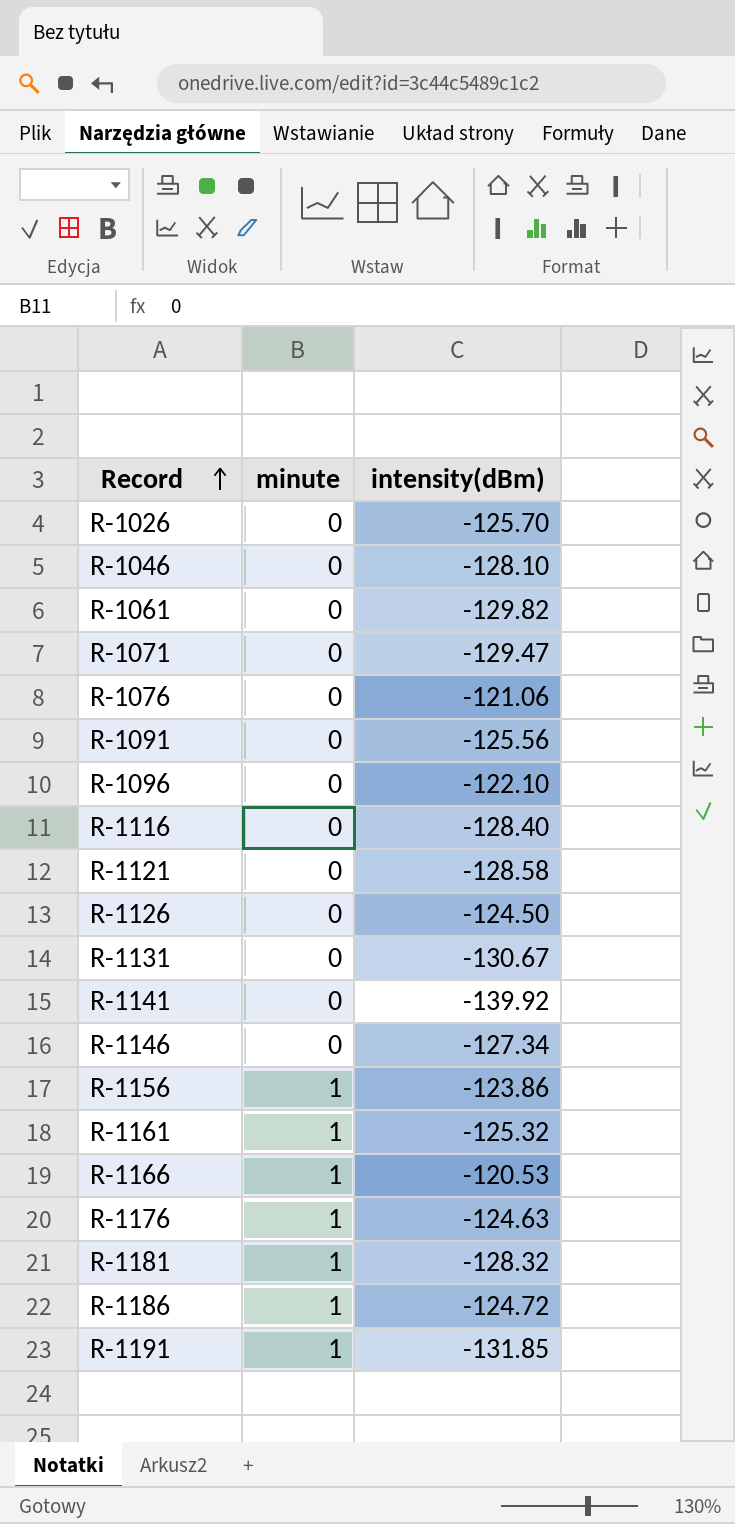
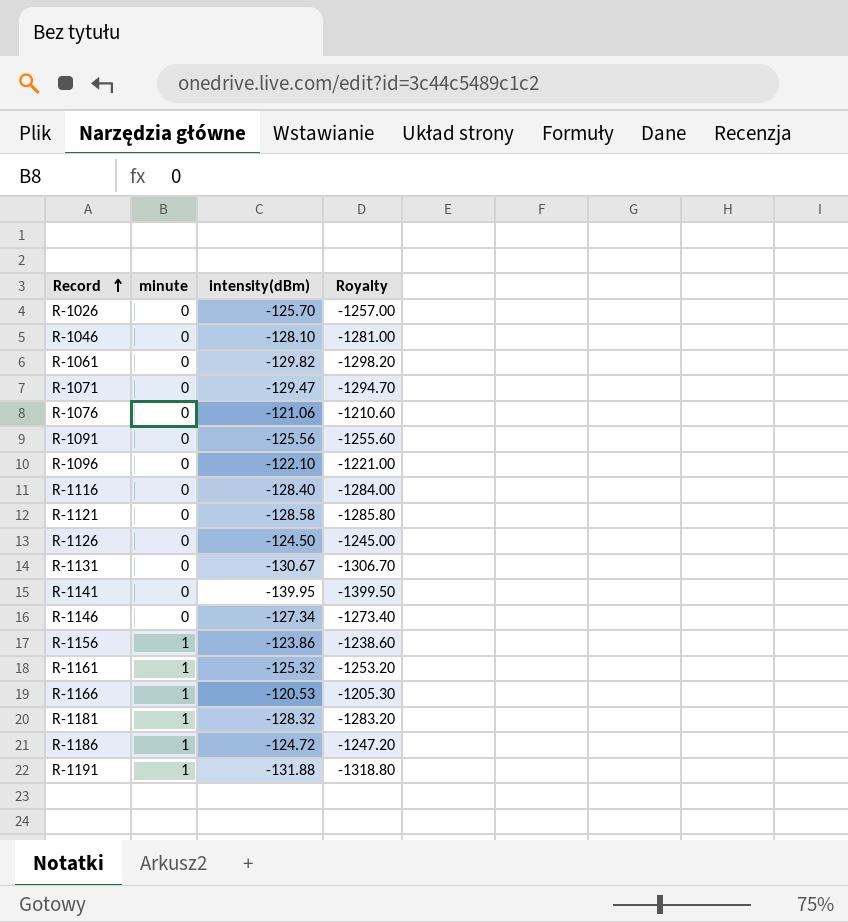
column Royalty | formula: none -> [intensity(dBm)] * 10
row R-1176: 1 | -124.63 -> none
R-1141 | intensity(dBm): -139.92 -> -139.95
R-1191 | intensity(dBm): -131.85 -> -131.88

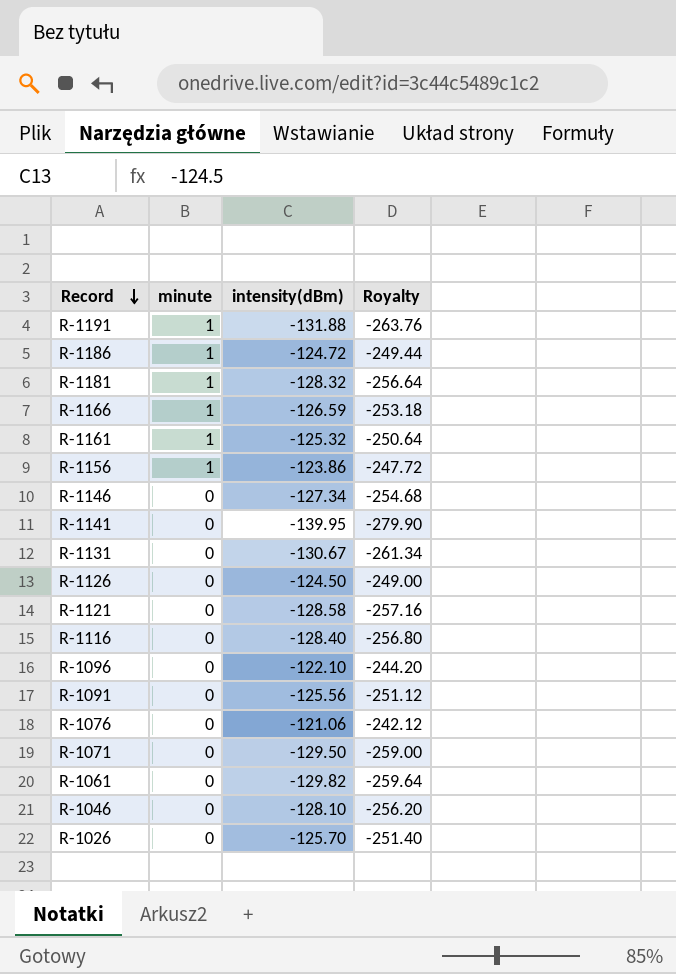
row order: Record ascending -> Record descending
column Royalty | formula: [intensity(dBm)] * 10 -> [intensity(dBm)] * 2
R-1166 | intensity(dBm): -120.53 -> -126.59
R-1071 | intensity(dBm): -129.47 -> -129.50

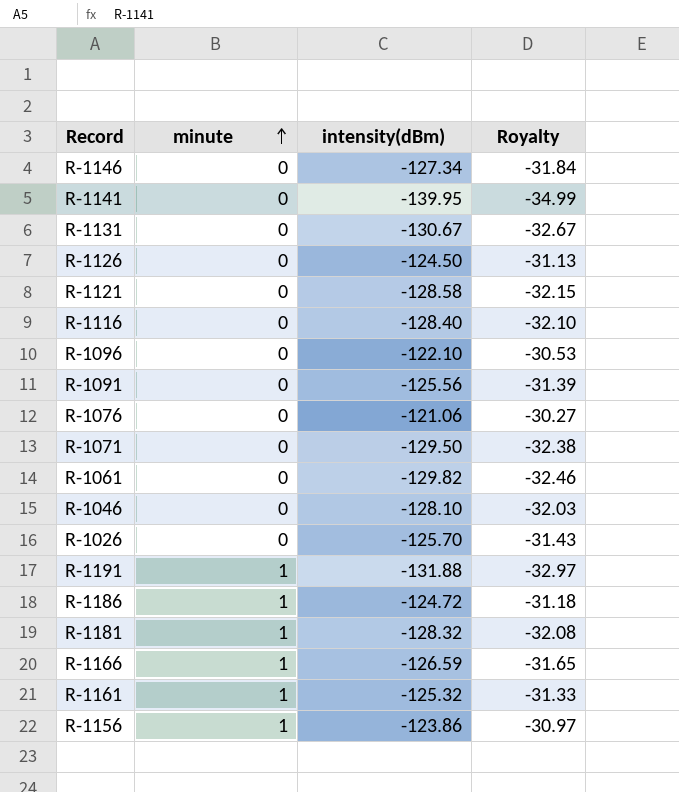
row order: Record descending -> minute ascending
column Royalty | formula: [intensity(dBm)] * 2 -> [intensity(dBm)] * 0.25

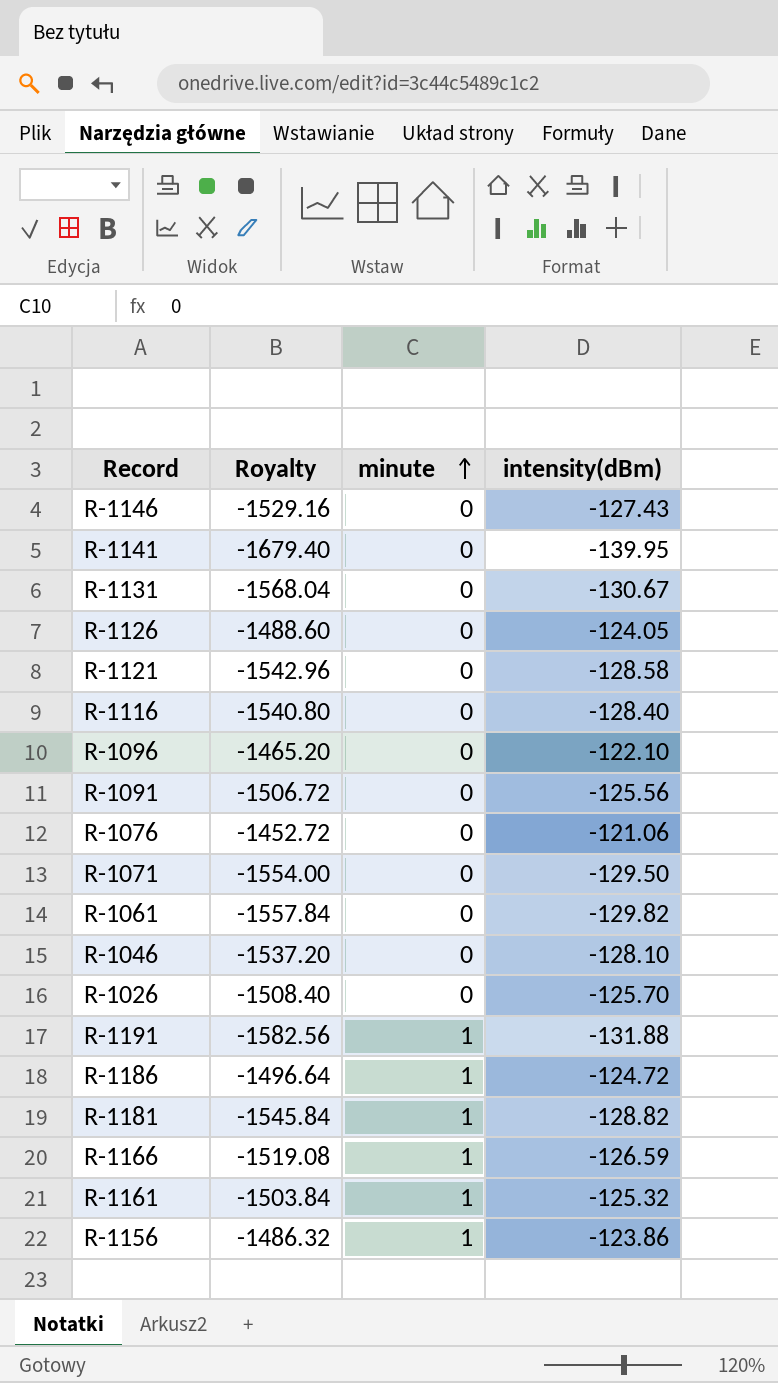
column Royalty | formula: [intensity(dBm)] * 0.25 -> [intensity(dBm)] * 12
column Royalty | position: 4 -> 2
R-1146 | intensity(dBm): -127.34 -> -127.43
R-1126 | intensity(dBm): -124.50 -> -124.05
R-1181 | intensity(dBm): -128.32 -> -128.82

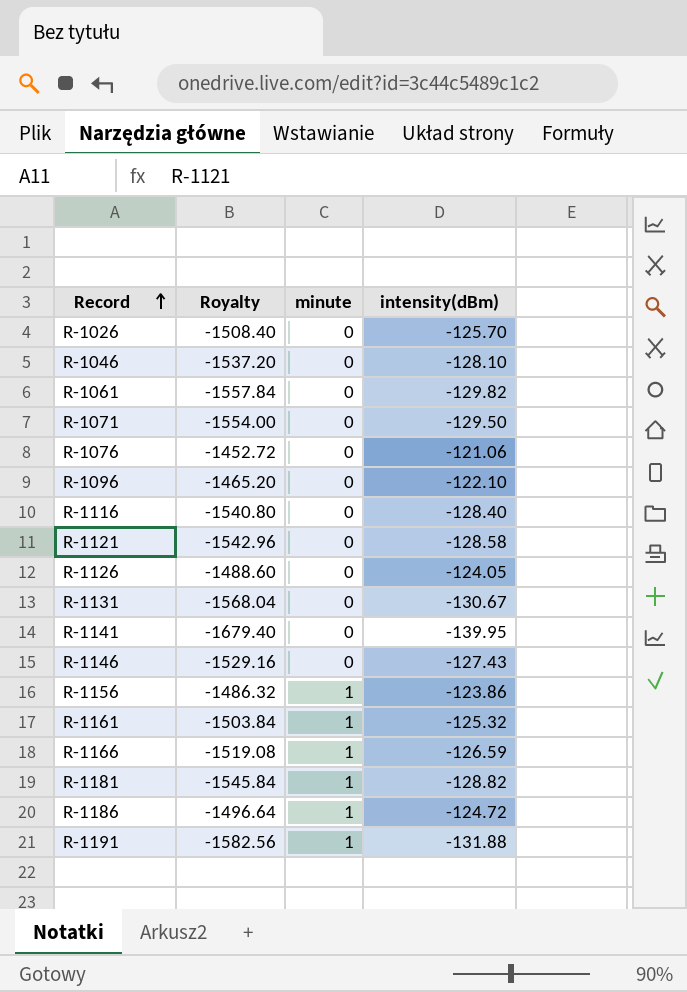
row order: minute ascending -> Record ascending
row R-1091: -1506.72 | 0 | -125.56 -> none

